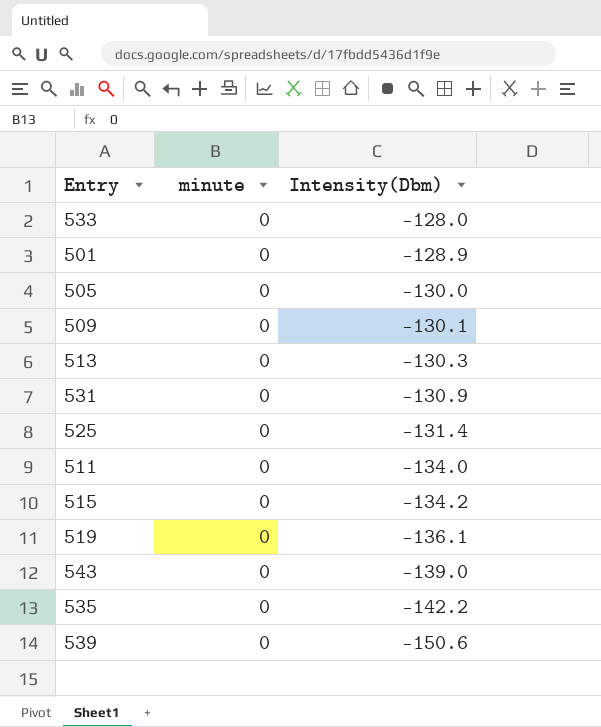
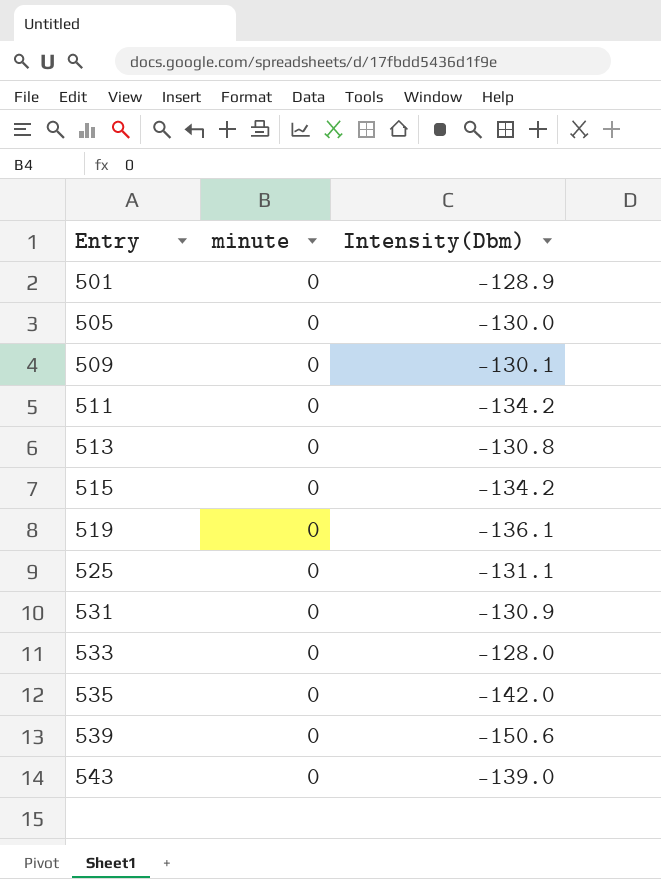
row order: Intensity(Dbm) descending -> Entry ascending
511 | Intensity(Dbm): -134.0 -> -134.2
513 | Intensity(Dbm): -130.3 -> -130.8
525 | Intensity(Dbm): -131.4 -> -131.1
535 | Intensity(Dbm): -142.2 -> -142.0

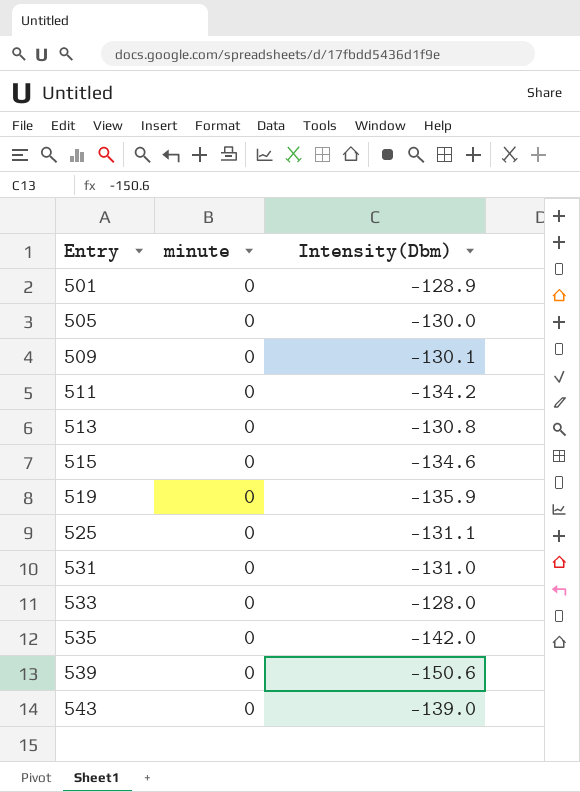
515 | Intensity(Dbm): -134.2 -> -134.6
519 | Intensity(Dbm): -136.1 -> -135.9
531 | Intensity(Dbm): -130.9 -> -131.0

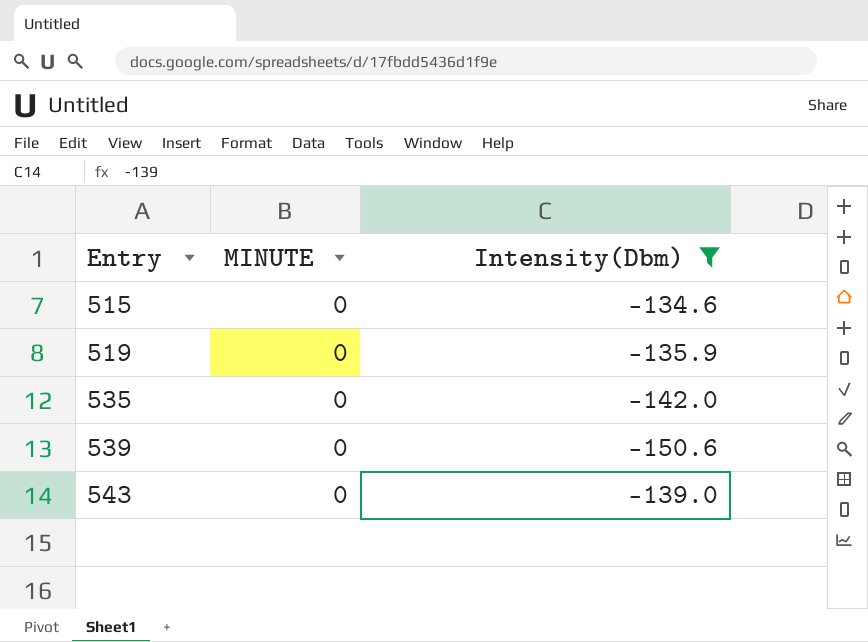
filter: none -> Intensity(Dbm) <= -134.6
column name: minute -> MINUTE

